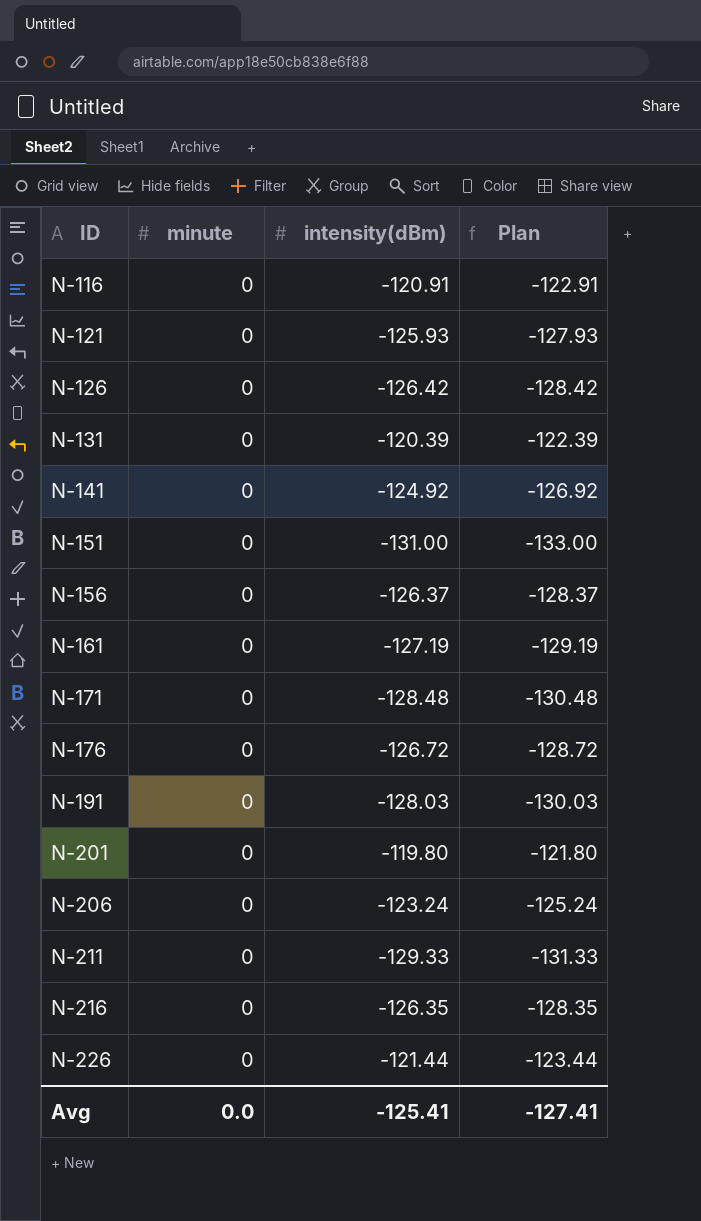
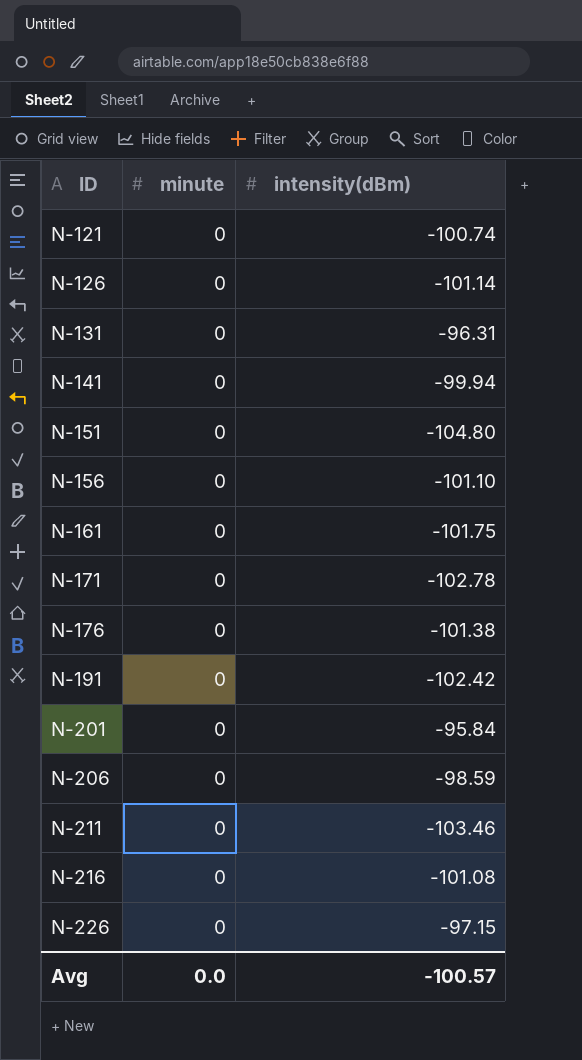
column Plan | formula: [intensity(dBm)] - 2 -> none
row N-116: 0 | -120.91 | -122.91 -> none
N-121 | intensity(dBm): -125.93 -> -100.74
N-126 | intensity(dBm): -126.42 -> -101.14
N-131 | intensity(dBm): -120.39 -> -96.31
N-141 | intensity(dBm): -124.92 -> -99.94
N-151 | intensity(dBm): -131.00 -> -104.80
N-156 | intensity(dBm): -126.37 -> -101.10
N-161 | intensity(dBm): -127.19 -> -101.75
N-171 | intensity(dBm): -128.48 -> -102.78
N-176 | intensity(dBm): -126.72 -> -101.38
N-191 | intensity(dBm): -128.03 -> -102.42
N-201 | intensity(dBm): -119.80 -> -95.84
N-206 | intensity(dBm): -123.24 -> -98.59
N-211 | intensity(dBm): -129.33 -> -103.46
N-216 | intensity(dBm): -126.35 -> -101.08
N-226 | intensity(dBm): -121.44 -> -97.15
Avg | intensity(dBm): -125.41 -> -100.57

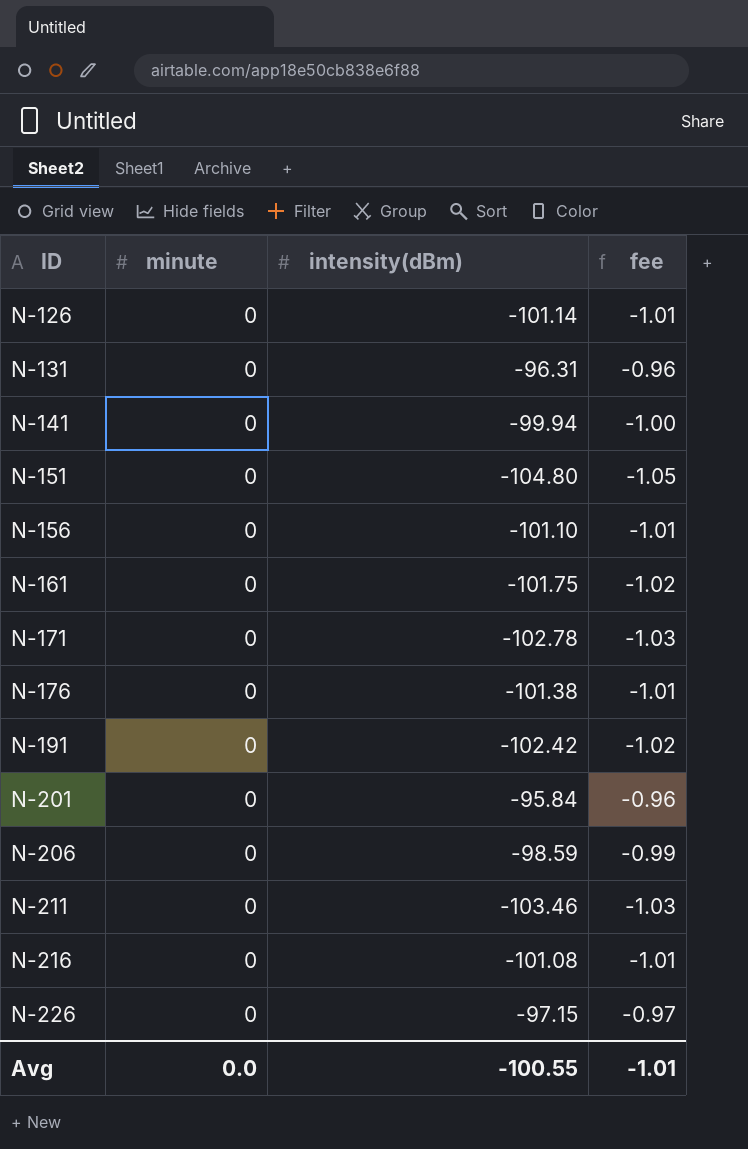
column fee | formula: none -> [intensity(dBm)] * 0.01
row N-121: 0 | -100.74 -> none
Avg | intensity(dBm): -100.57 -> -100.55

